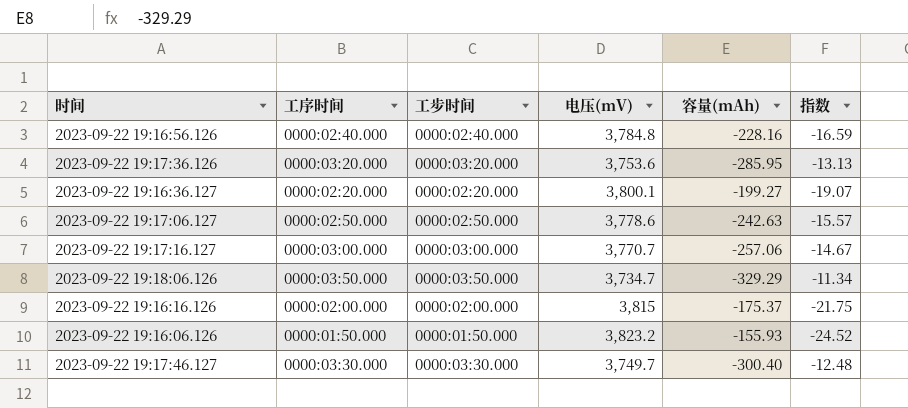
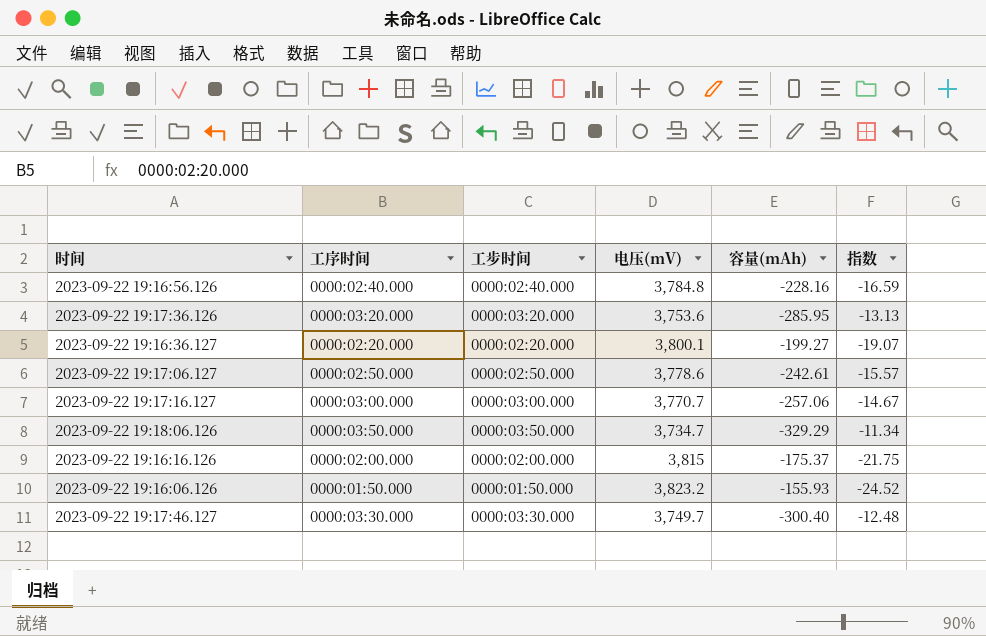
2023-09-22 19:17:06.127 | 容量(mAh): -242.63 -> -242.61

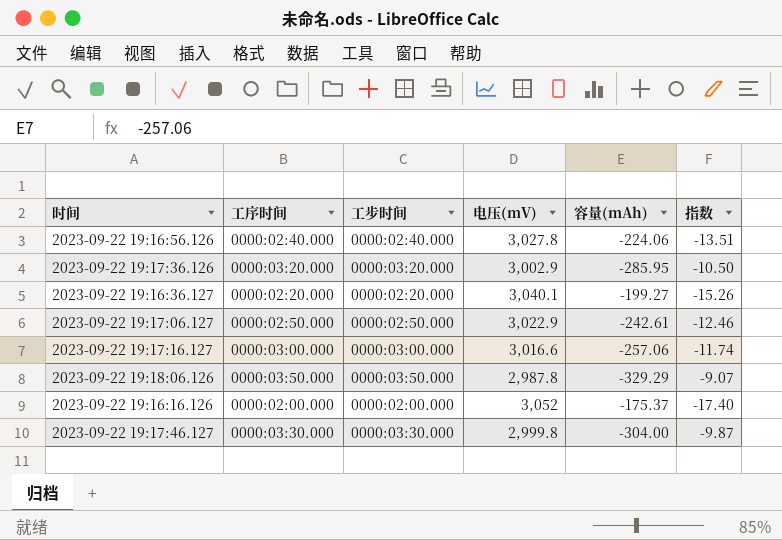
row 2023-09-22 19:16:06.126: 0000:01:50.000 | 0000:01:50.000 | 3,823.2 | -155.93 | -24.52 -> none
2023-09-22 19:16:56.126 | 电压(mV): 3,784.8 -> 3,027.8
2023-09-22 19:16:56.126 | 容量(mAh): -228.16 -> -224.06
2023-09-22 19:16:56.126 | 指数: -16.59 -> -13.51
2023-09-22 19:17:36.126 | 电压(mV): 3,753.6 -> 3,002.9
2023-09-22 19:17:36.126 | 指数: -13.13 -> -10.50
2023-09-22 19:16:36.127 | 电压(mV): 3,800.1 -> 3,040.1
2023-09-22 19:16:36.127 | 指数: -19.07 -> -15.26
2023-09-22 19:17:06.127 | 电压(mV): 3,778.6 -> 3,022.9
2023-09-22 19:17:06.127 | 指数: -15.57 -> -12.46
2023-09-22 19:17:16.127 | 电压(mV): 3,770.7 -> 3,016.6
2023-09-22 19:17:16.127 | 指数: -14.67 -> -11.74
2023-09-22 19:18:06.126 | 电压(mV): 3,734.7 -> 2,987.8
2023-09-22 19:18:06.126 | 指数: -11.34 -> -9.07
2023-09-22 19:16:16.126 | 电压(mV): 3,815 -> 3,052
2023-09-22 19:16:16.126 | 指数: -21.75 -> -17.40
2023-09-22 19:17:46.127 | 电压(mV): 3,749.7 -> 2,999.8
2023-09-22 19:17:46.127 | 容量(mAh): -300.40 -> -304.00
2023-09-22 19:17:46.127 | 指数: -12.48 -> -9.87

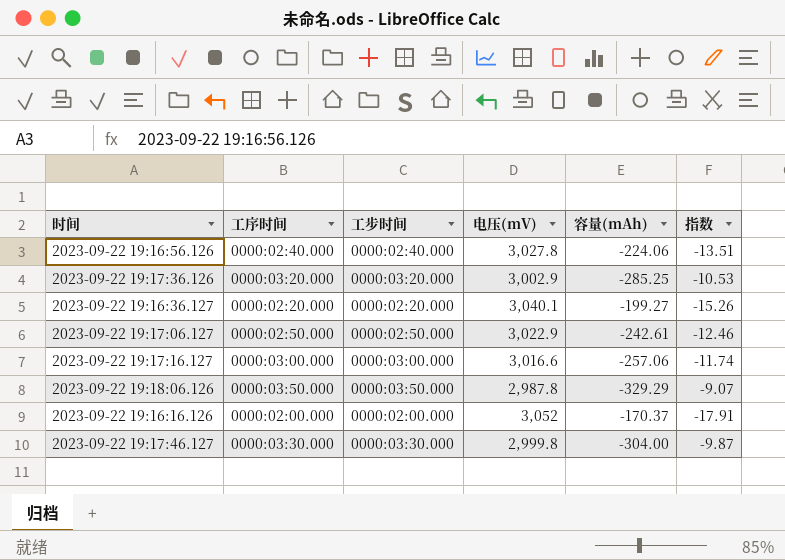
2023-09-22 19:17:36.126 | 容量(mAh): -285.95 -> -285.25
2023-09-22 19:17:36.126 | 指数: -10.50 -> -10.53
2023-09-22 19:16:16.126 | 容量(mAh): -175.37 -> -170.37
2023-09-22 19:16:16.126 | 指数: -17.40 -> -17.91

